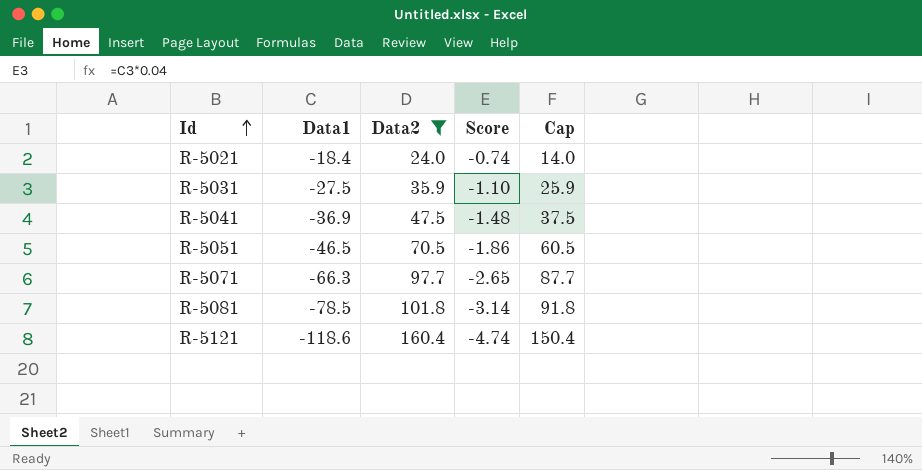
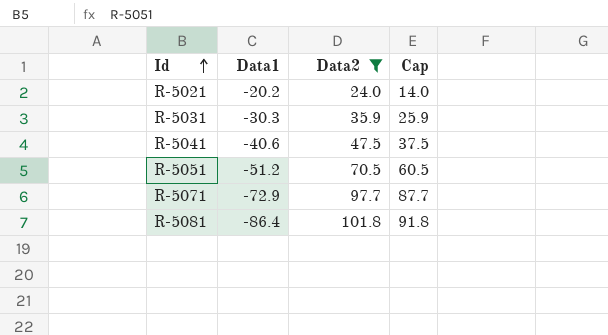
column Score | formula: [Data1] * 0.04 -> none
row R-5121: -118.6 | 160.4 | -4.74 | 150.4 -> none
R-5021 | Data1: -18.4 -> -20.2
R-5031 | Data1: -27.5 -> -30.3
R-5041 | Data1: -36.9 -> -40.6
R-5051 | Data1: -46.5 -> -51.2
R-5071 | Data1: -66.3 -> -72.9
R-5081 | Data1: -78.5 -> -86.4

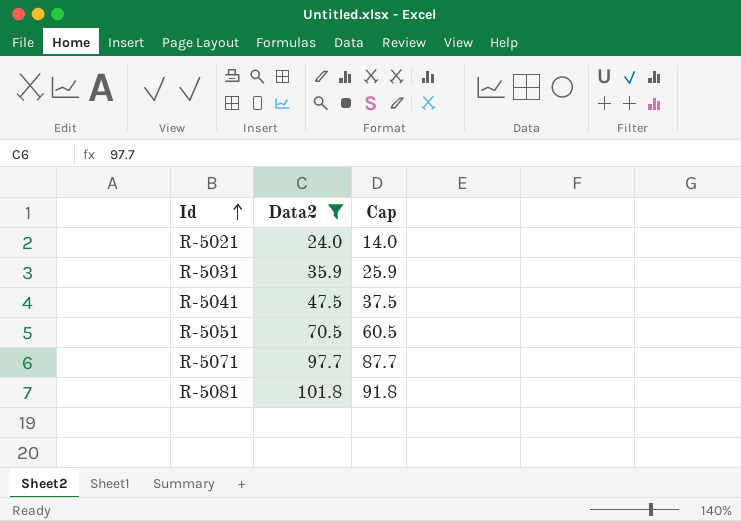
column Data1 | position: 2 -> none

